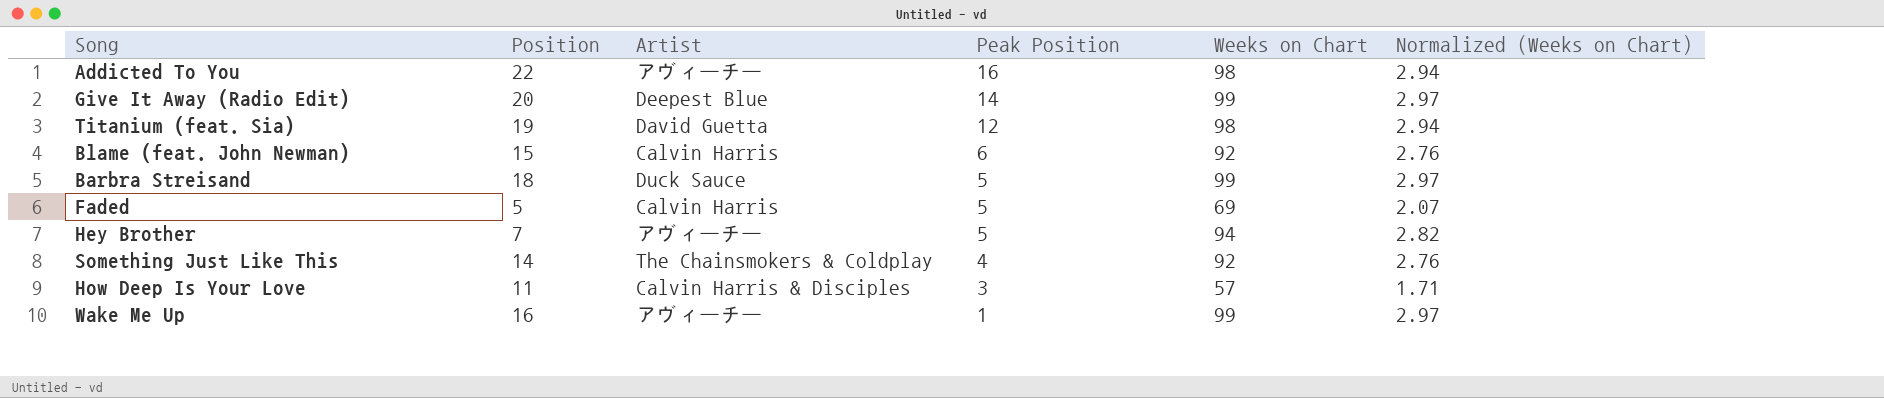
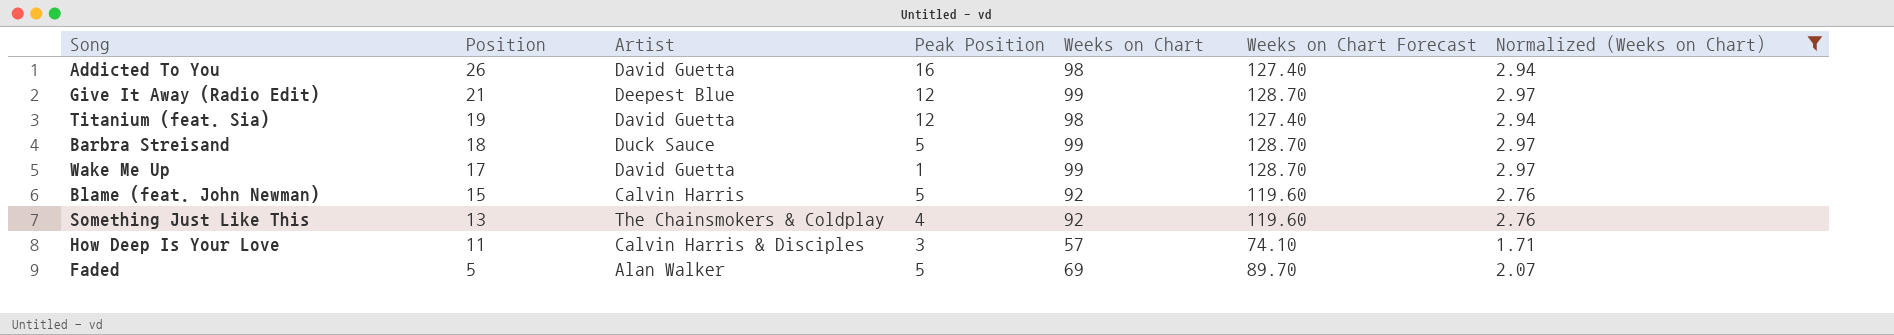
filter: none -> Normalized (Weeks on Chart) != 2.82
row order: Peak Position descending -> Position descending
column Weeks on Chart Forecast | formula: none -> [Weeks on Chart] * 1.3
Addicted To You | Position: 22 -> 26
Addicted To You | Artist: アヴィーチー -> David Guetta
Give It Away (Radio Edit) | Position: 20 -> 21
Give It Away (Radio Edit) | Peak Position: 14 -> 12
Wake Me Up | Position: 16 -> 17
Wake Me Up | Artist: アヴィーチー -> David Guetta
Blame (feat. John Newman) | Peak Position: 6 -> 5
Something Just Like This | Position: 14 -> 13
Faded | Artist: Calvin Harris -> Alan Walker

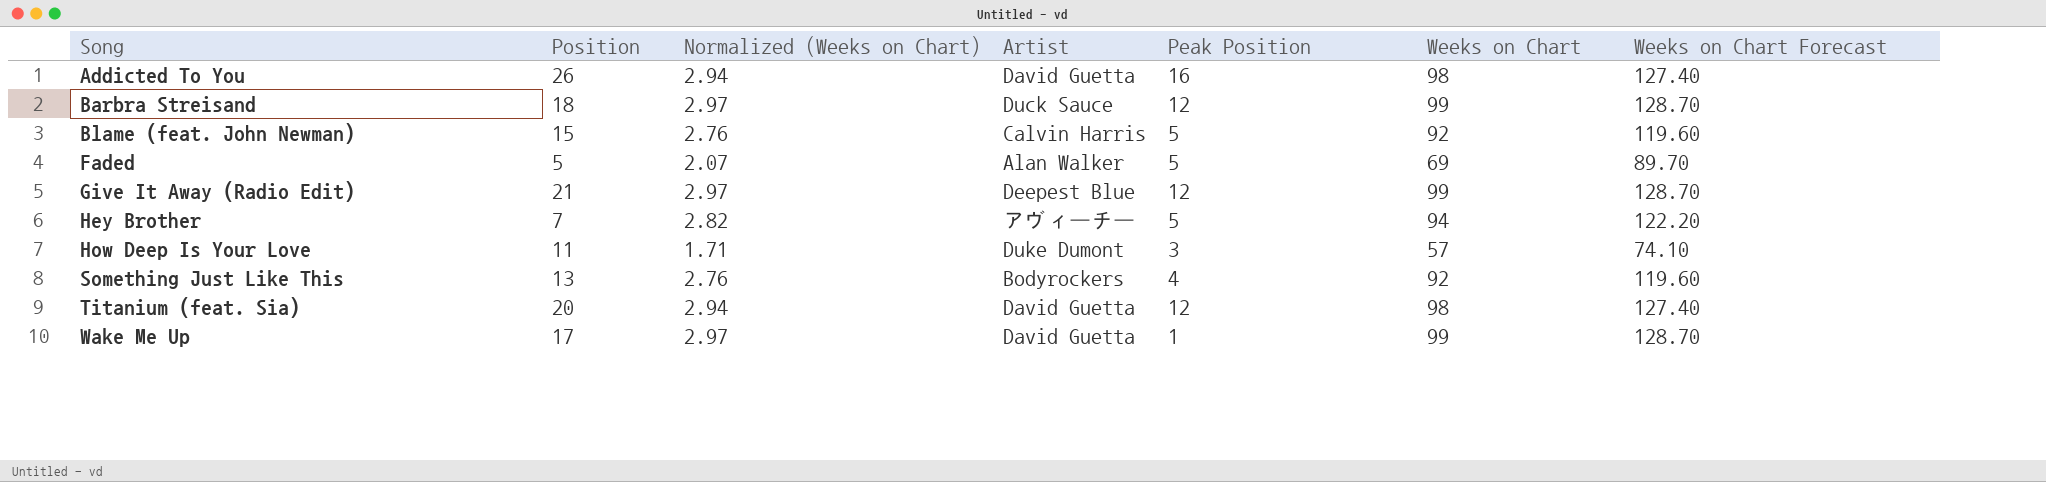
filter: Normalized (Weeks on Chart) != 2.82 -> none
row order: Position descending -> Song ascending
column Normalized (Weeks on Chart) | position: 7 -> 3
Barbra Streisand | Peak Position: 5 -> 12
How Deep Is Your Love | Artist: Calvin Harris & Disciples -> Duke Dumont
Something Just Like This | Artist: The Chainsmokers & Coldplay -> Bodyrockers
Titanium (feat. Sia) | Position: 19 -> 20

